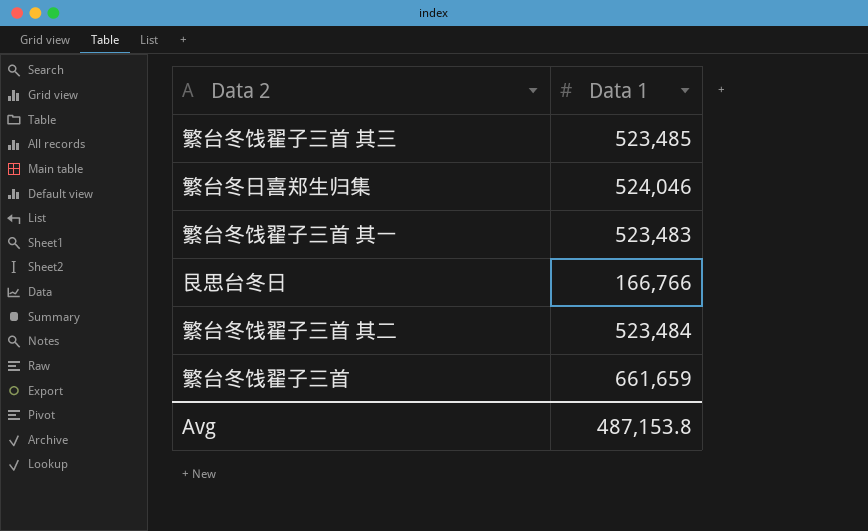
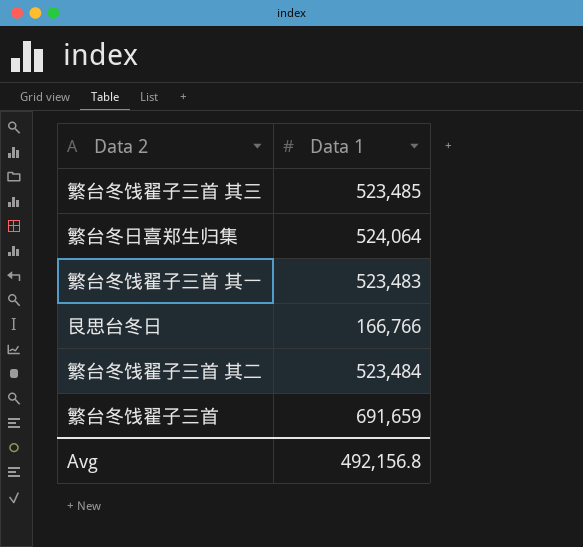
繁台冬日喜郑生归集 | Data 1: 524,046 -> 524,064
繁台冬饯翟子三首 | Data 1: 661,659 -> 691,659
Avg | Data 1: 487,153.8 -> 492,156.8

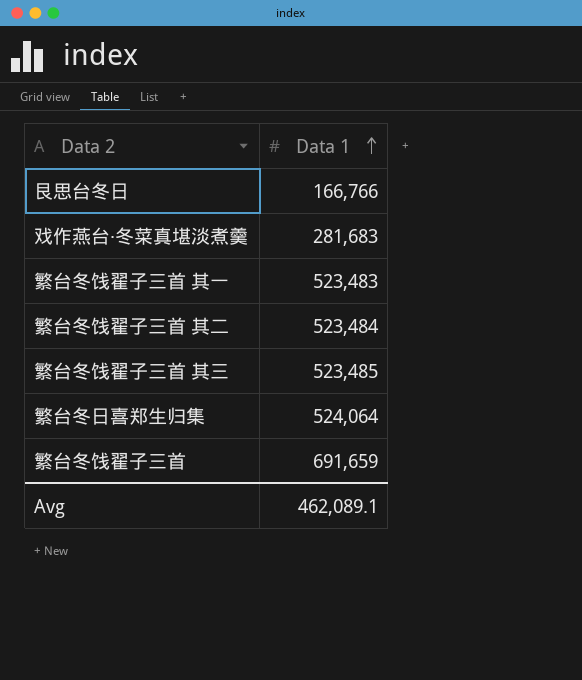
row order: none -> Data 1 ascending
row 戏作燕台·冬菜真堪淡煮羹: none -> 281,683
Avg | Data 1: 492,156.8 -> 462,089.1

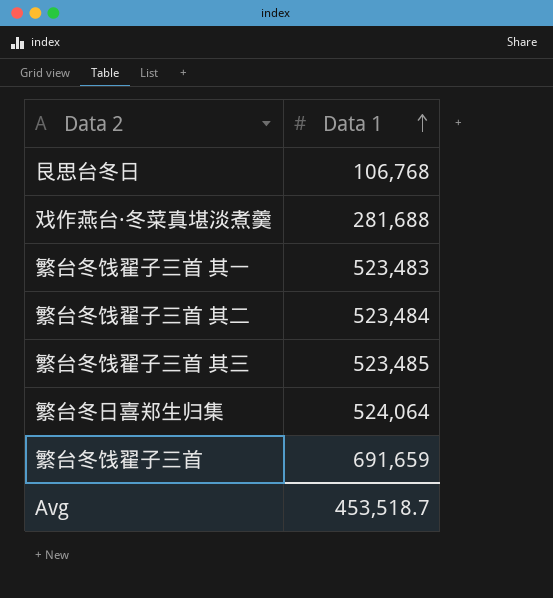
艮思台冬日 | Data 1: 166,766 -> 106,768
戏作燕台·冬菜真堪淡煮羹 | Data 1: 281,683 -> 281,688
Avg | Data 1: 462,089.1 -> 453,518.7

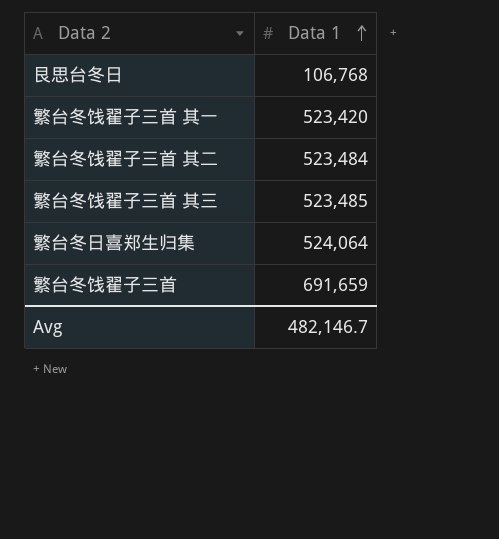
row 戏作燕台·冬菜真堪淡煮羹: 281,688 -> none
繁台冬饯翟子三首 其一 | Data 1: 523,483 -> 523,420
Avg | Data 1: 453,518.7 -> 482,146.7

